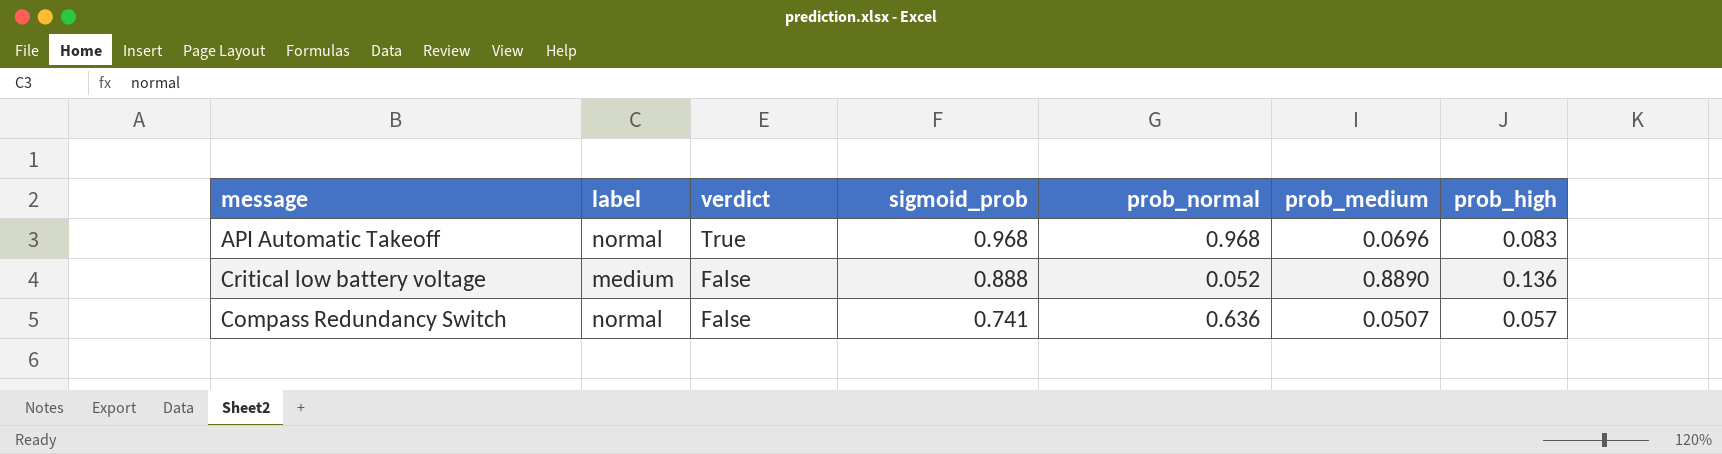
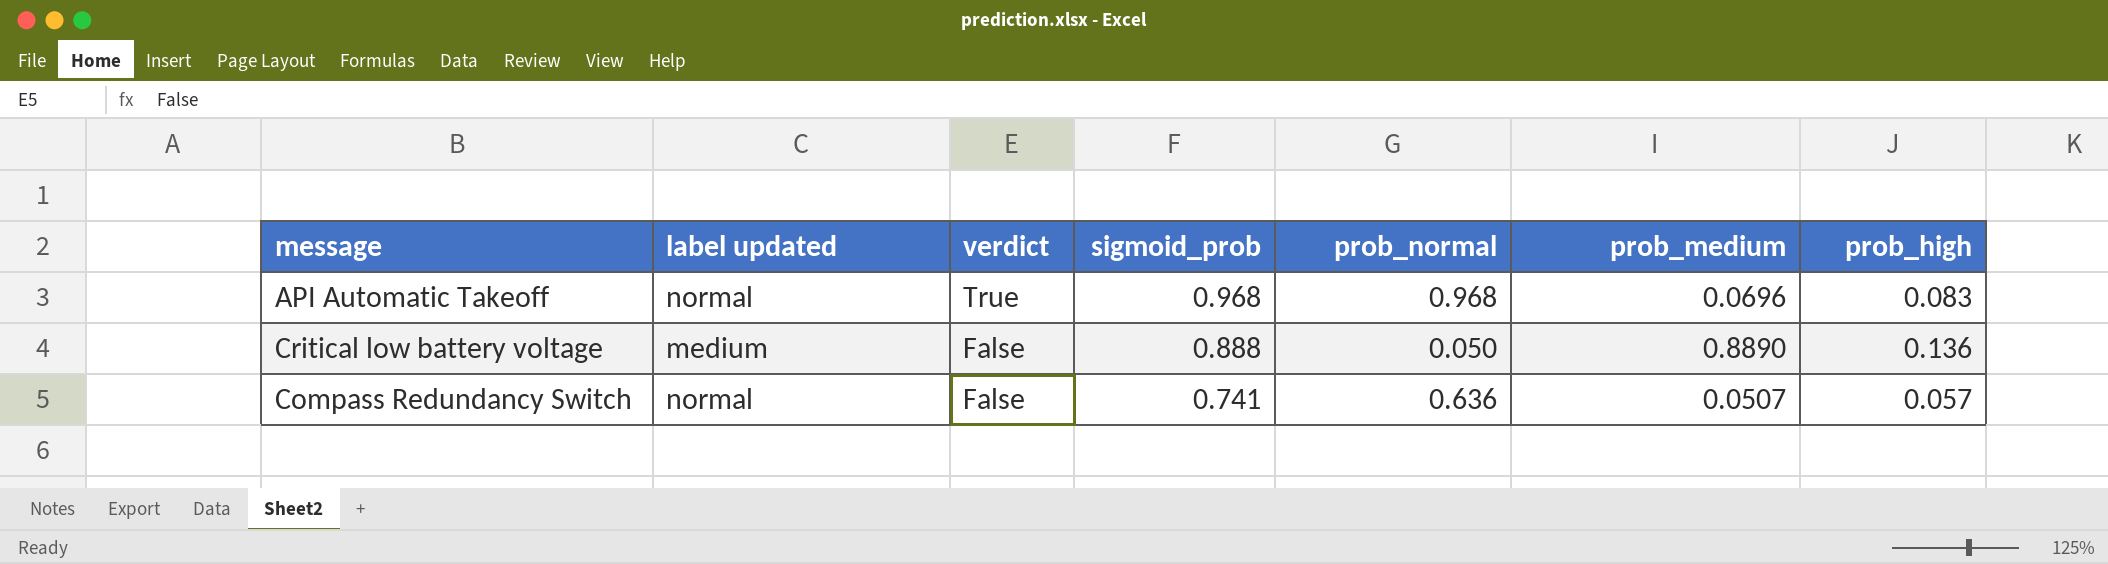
column name: label -> label updated
Critical low battery voltage | prob_normal: 0.052 -> 0.050

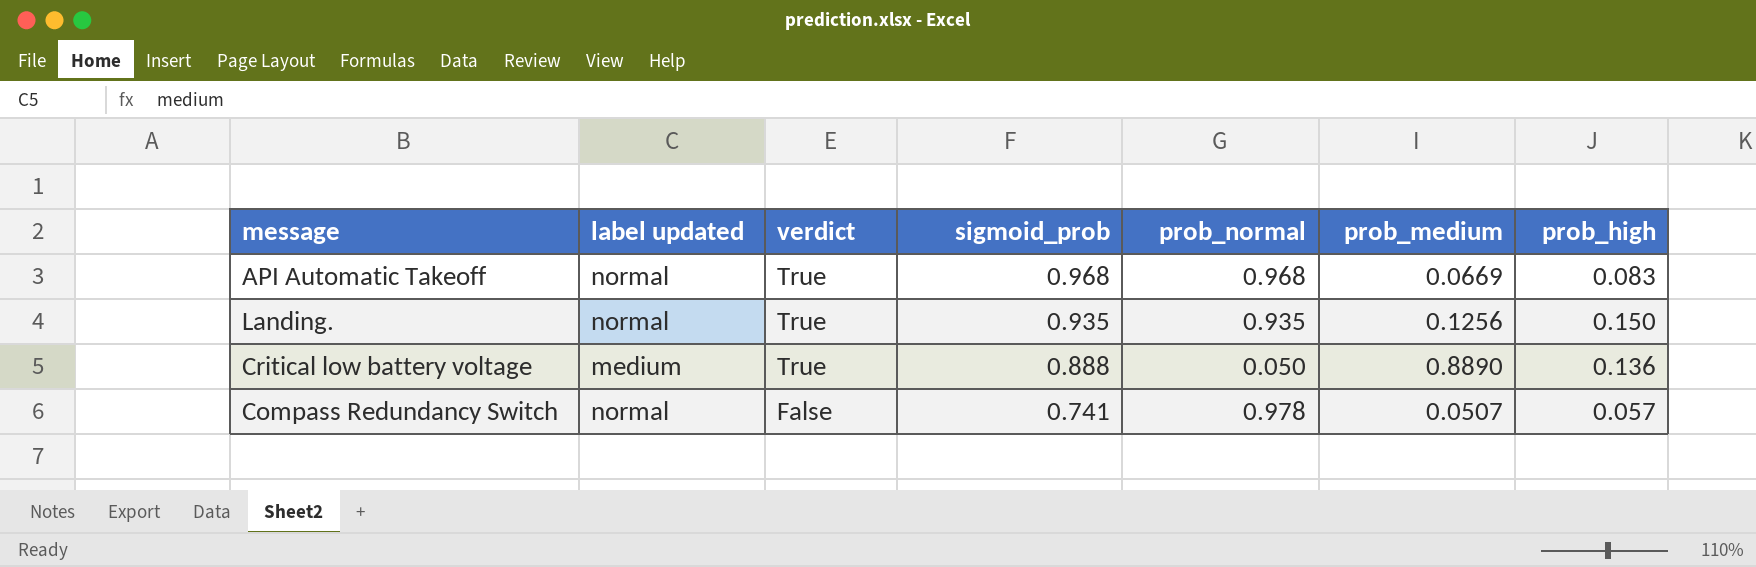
API Automatic Takeoff | prob_medium: 0.0696 -> 0.0669
row Landing.: none -> normal | True | 0.935 | 0.935 | 0.1256 | 0.150
Critical low battery voltage | verdict: False -> True
Compass Redundancy Switch | prob_normal: 0.636 -> 0.978

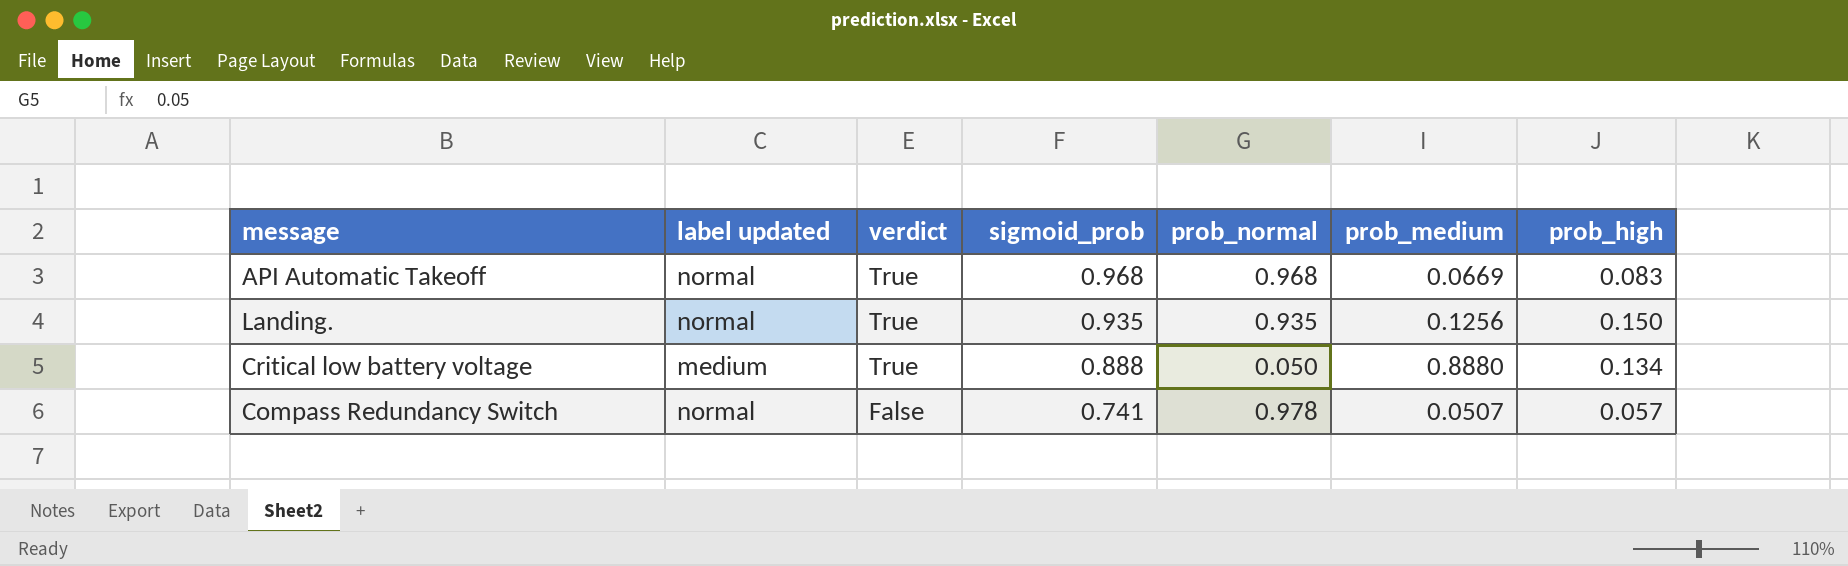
Critical low battery voltage | prob_medium: 0.8890 -> 0.8880
Critical low battery voltage | prob_high: 0.136 -> 0.134

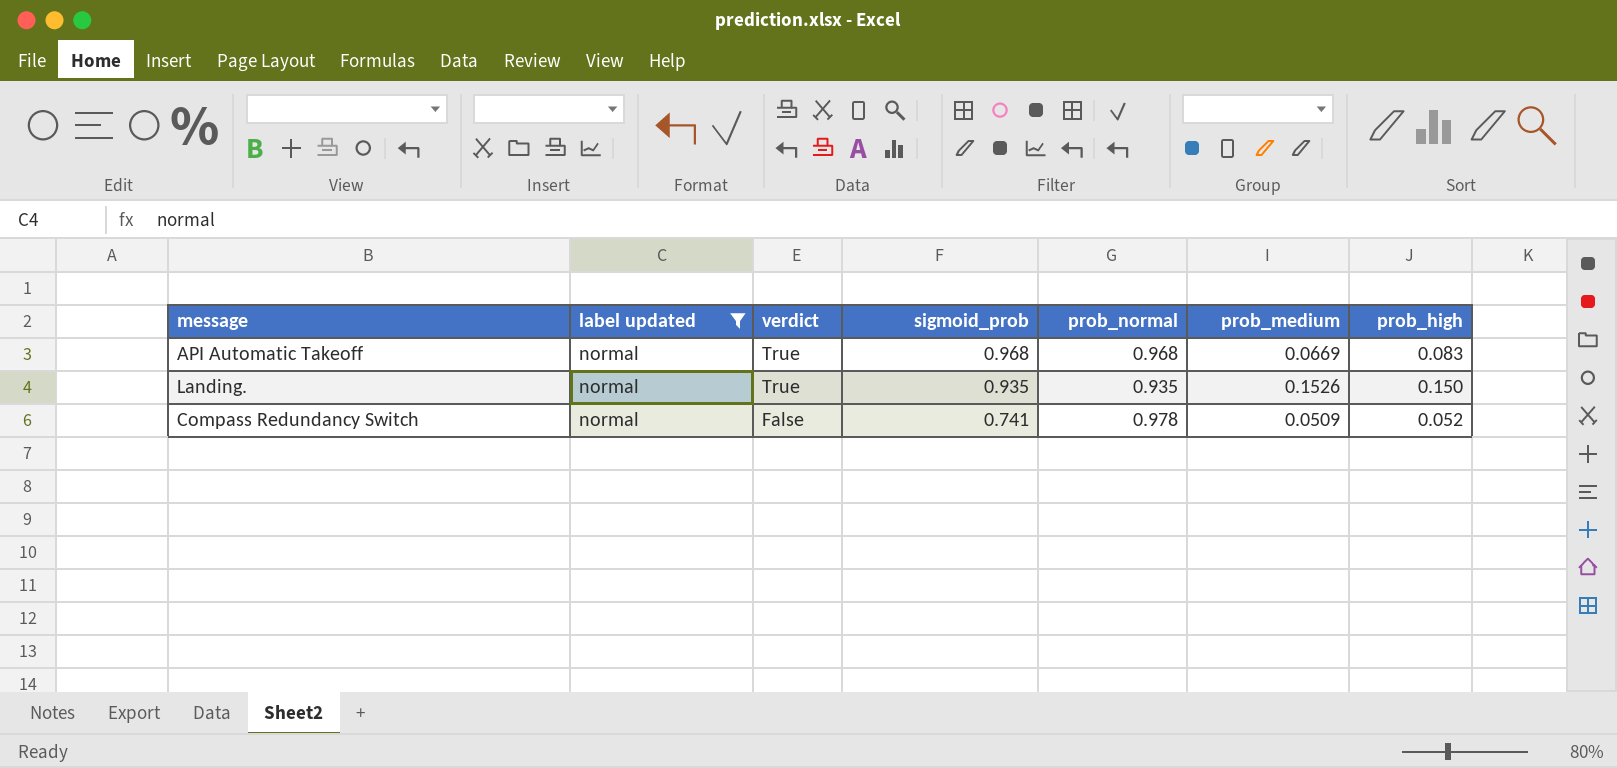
filter: none -> label updated = normal
Landing. | prob_medium: 0.1256 -> 0.1526
Compass Redundancy Switch | prob_medium: 0.0507 -> 0.0509
Compass Redundancy Switch | prob_high: 0.057 -> 0.052

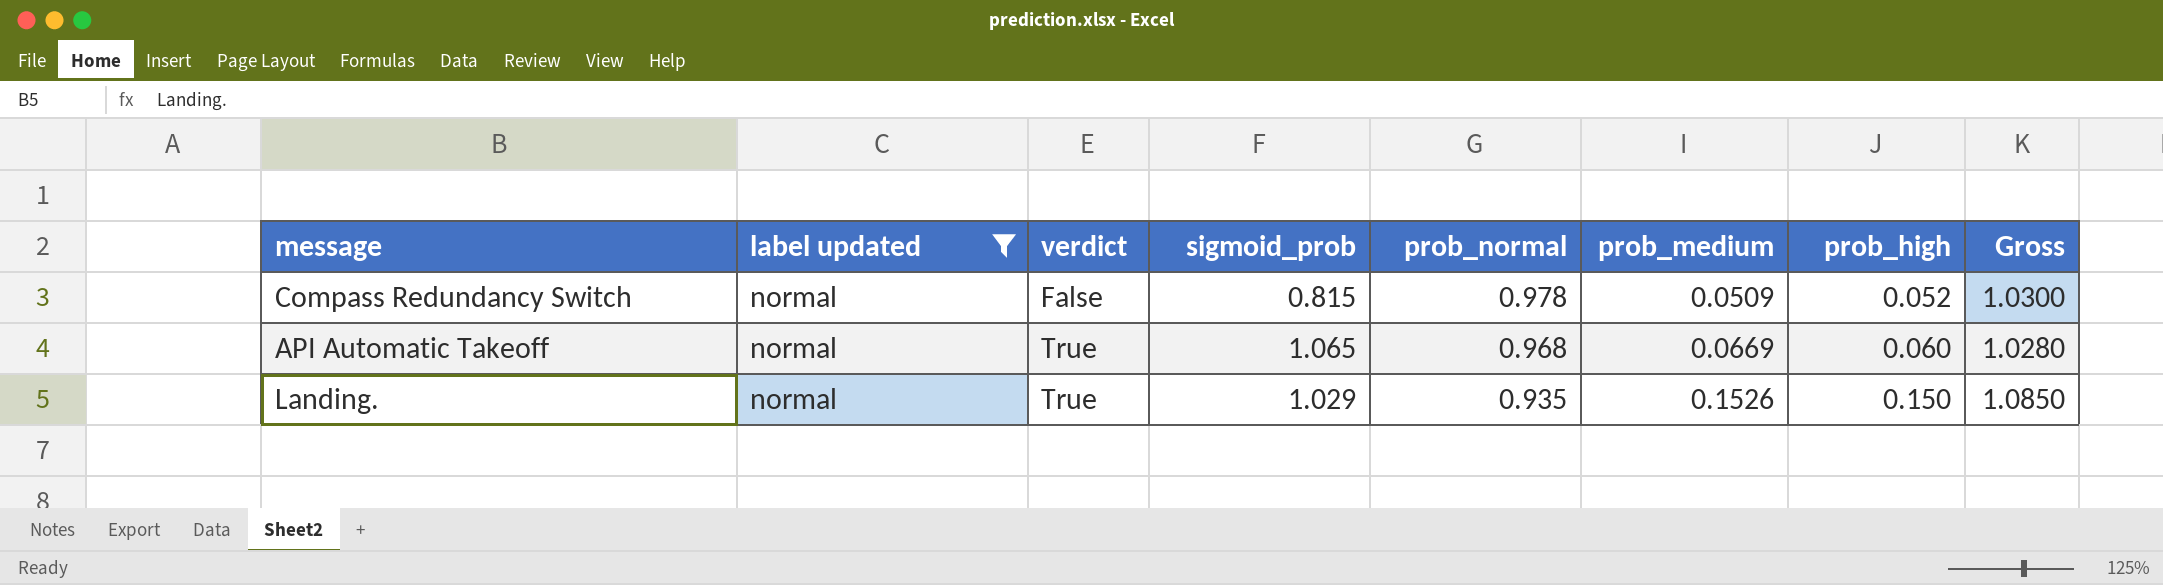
row order: verdict descending -> verdict ascending
column Gross | formula: none -> [prob_normal] + [prob_high]
Compass Redundancy Switch | sigmoid_prob: 0.741 -> 0.815
API Automatic Takeoff | sigmoid_prob: 0.968 -> 1.065
API Automatic Takeoff | prob_high: 0.083 -> 0.060
Landing. | sigmoid_prob: 0.935 -> 1.029

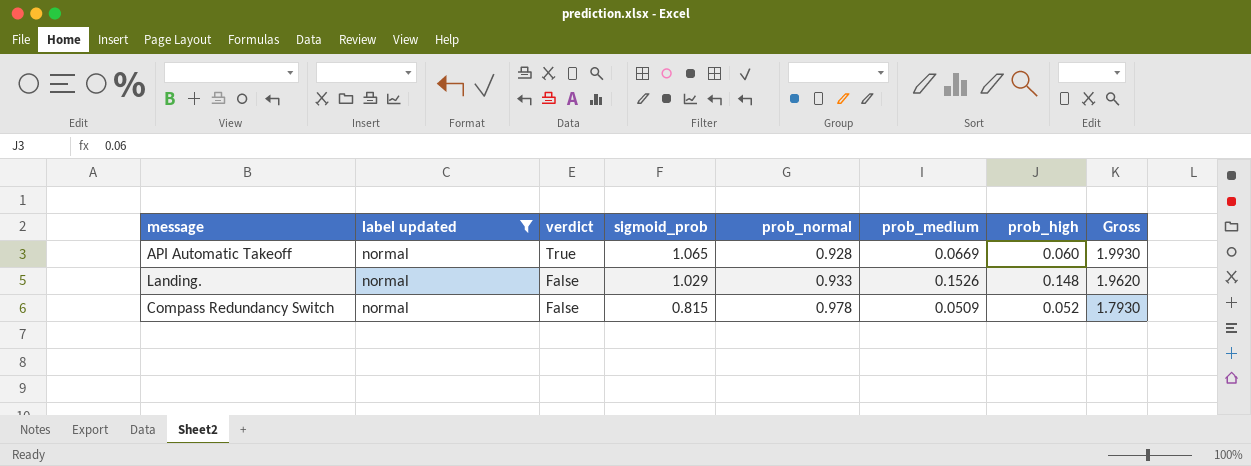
row order: verdict ascending -> verdict descending
column Gross | formula: [prob_normal] + [prob_high] -> [sigmoid_prob] + [prob_normal]
API Automatic Takeoff | prob_normal: 0.968 -> 0.928
Landing. | verdict: True -> False
Landing. | prob_normal: 0.935 -> 0.933
Landing. | prob_high: 0.150 -> 0.148

